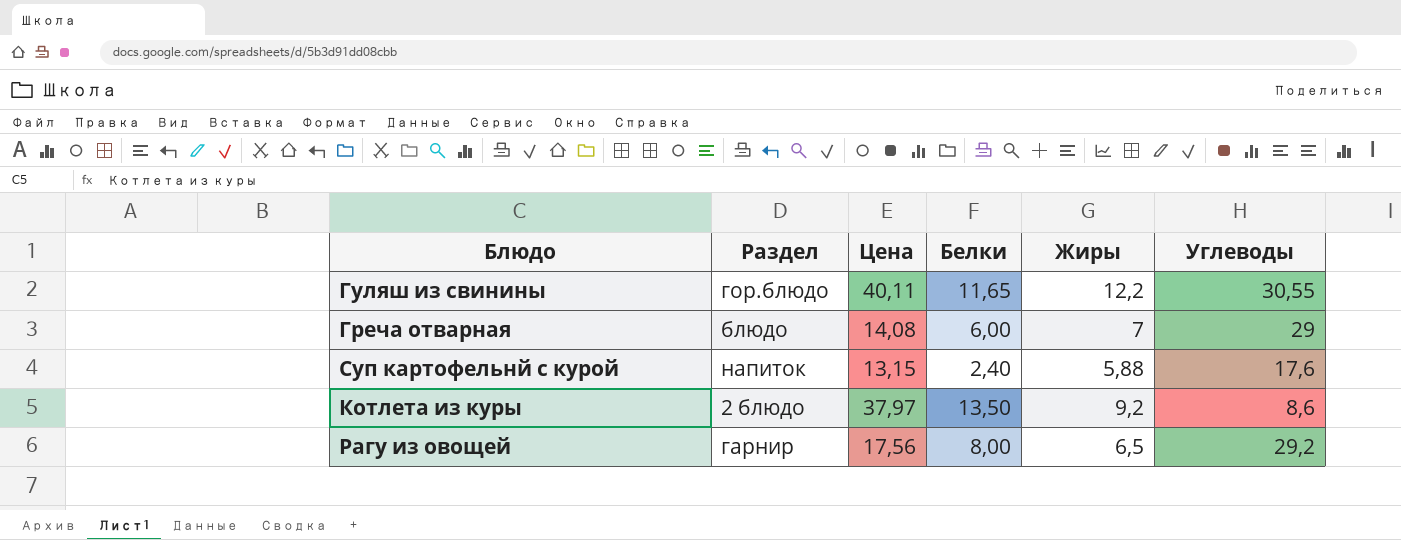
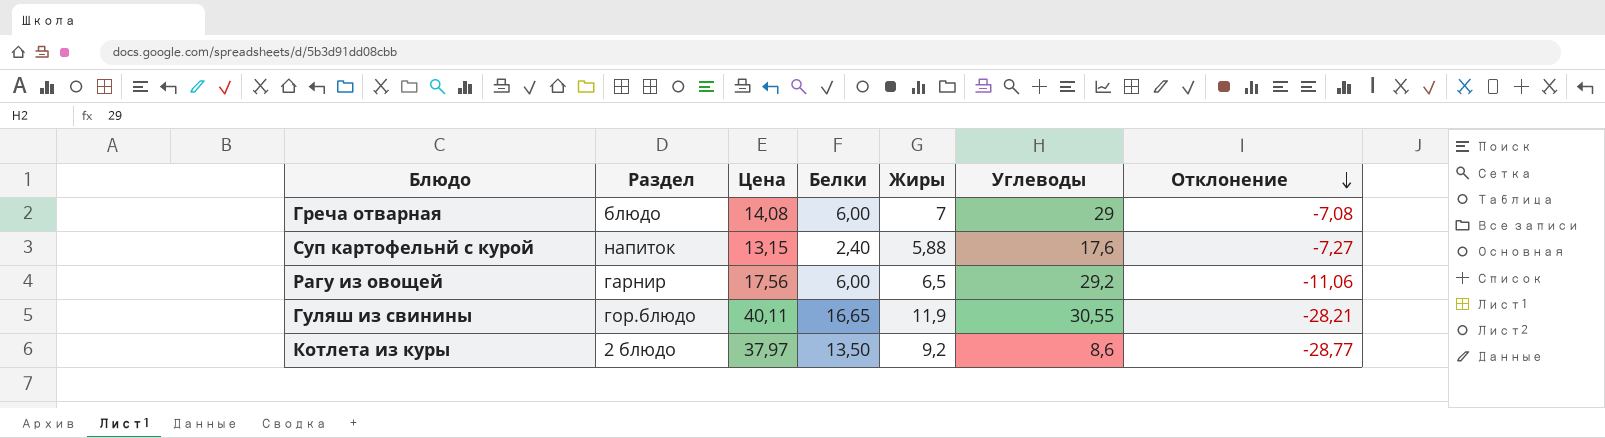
row order: none -> Отклонение descending
column Отклонение | formula: none -> [Жиры] - [Цена]
Рагу из овощей | Белки: 8,00 -> 6,00
Гуляш из свинины | Белки: 11,65 -> 16,65
Гуляш из свинины | Жиры: 12,2 -> 11,9

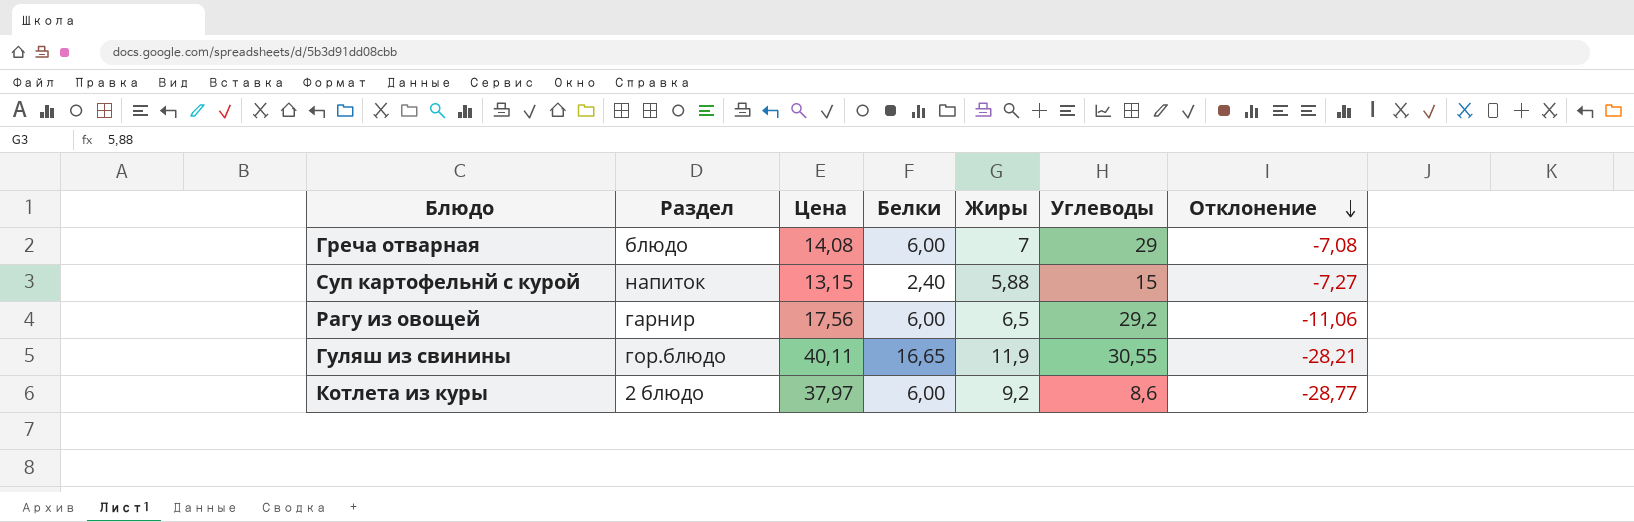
Суп картофельнй с курой | Углеводы: 17,6 -> 15
Котлета из куры | Белки: 13,50 -> 6,00

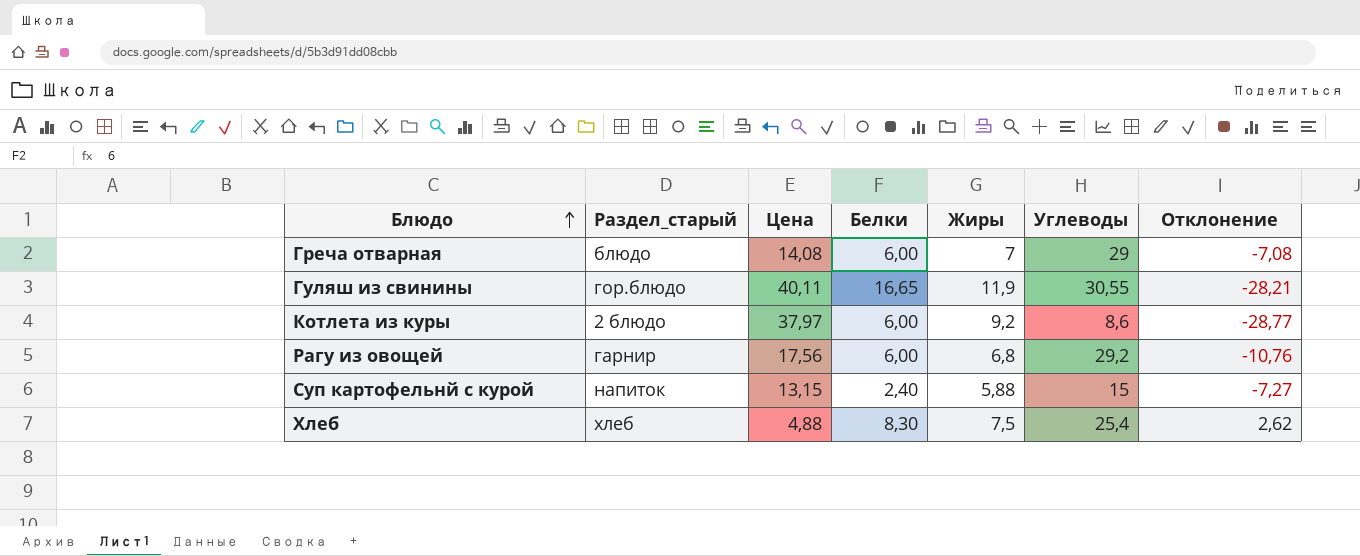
row order: Отклонение descending -> Блюдо ascending
column name: Раздел -> Раздел_старый
Рагу из овощей | Жиры: 6,5 -> 6,8
Рагу из овощей | Отклонение: -11,06 -> -10,76
row Хлеб: none -> хлеб | 4,88 | 8,30 | 7,5 | 25,4 | 2,62

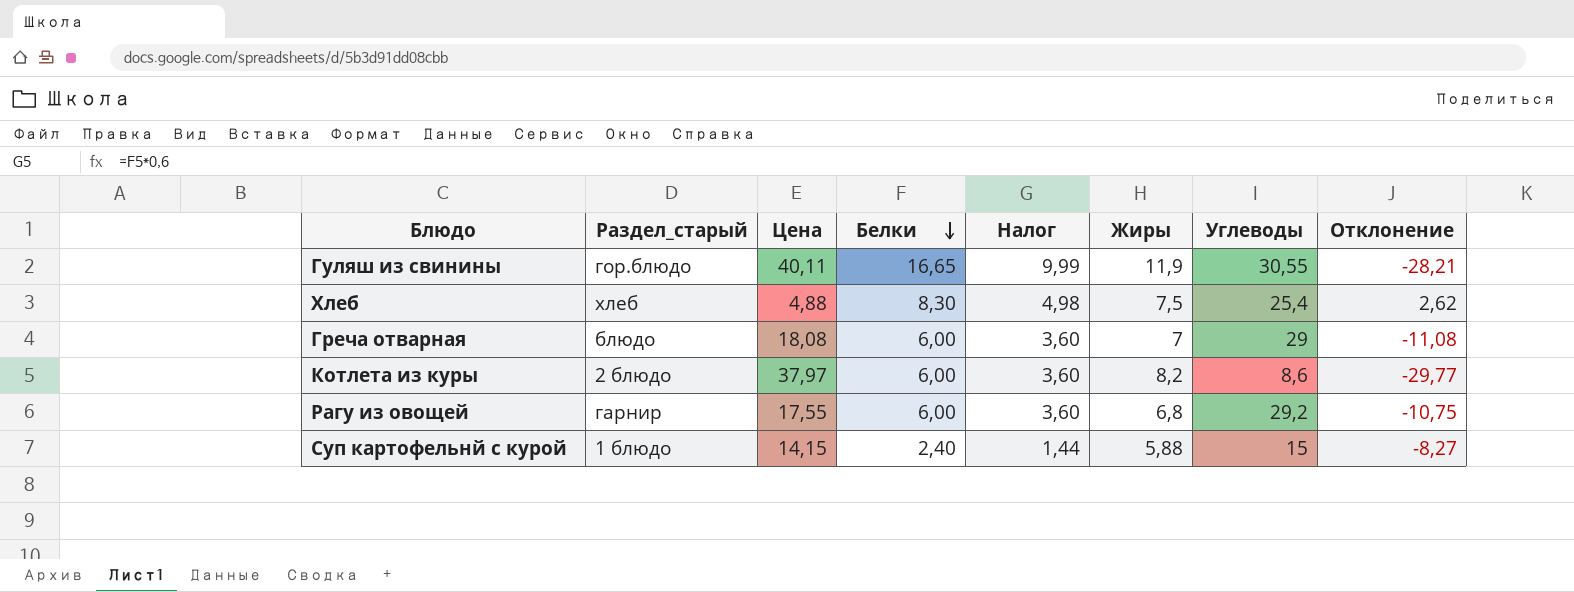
row order: Блюдо ascending -> Белки descending
column Налог | formula: none -> [Белки] * 0,6
Греча отварная | Цена: 14,08 -> 18,08
Греча отварная | Отклонение: -7,08 -> -11,08
Котлета из куры | Жиры: 9,2 -> 8,2
Котлета из куры | Отклонение: -28,77 -> -29,77
Рагу из овощей | Цена: 17,56 -> 17,55
Рагу из овощей | Отклонение: -10,76 -> -10,75
Суп картофельнй с курой | Раздел_старый: напиток -> 1 блюдо
Суп картофельнй с курой | Цена: 13,15 -> 14,15
Суп картофельнй с курой | Отклонение: -7,27 -> -8,27

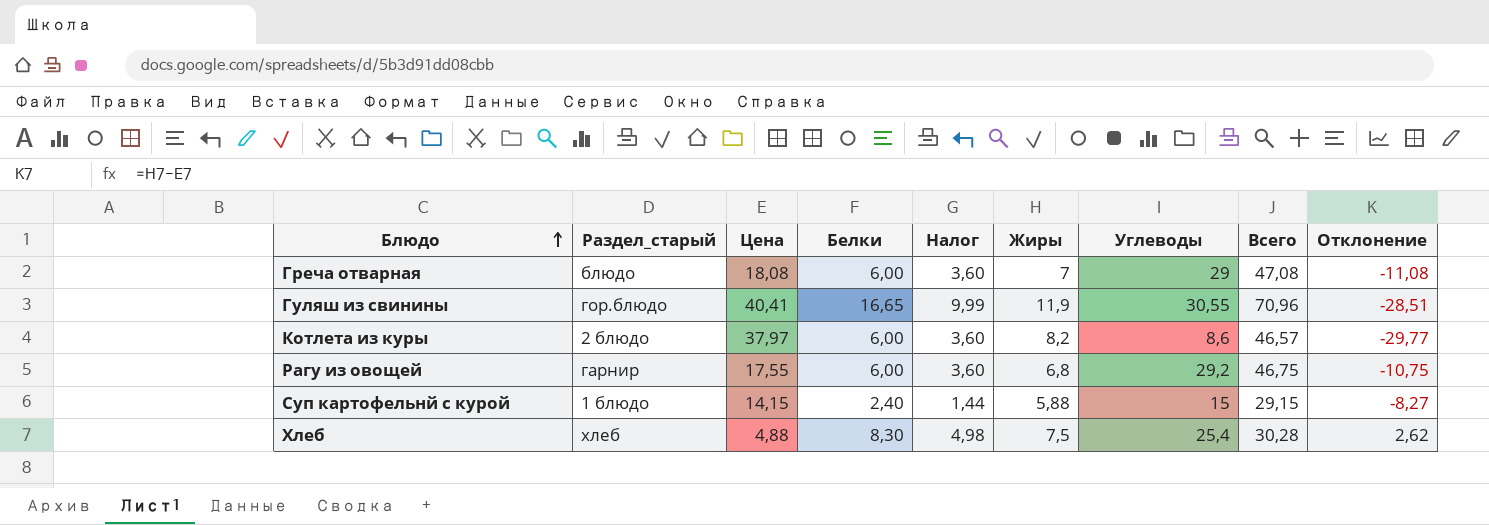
row order: Белки descending -> Блюдо ascending
column Всего | formula: none -> [Цена] + [Углеводы]
Гуляш из свинины | Цена: 40,11 -> 40,41
Гуляш из свинины | Отклонение: -28,21 -> -28,51

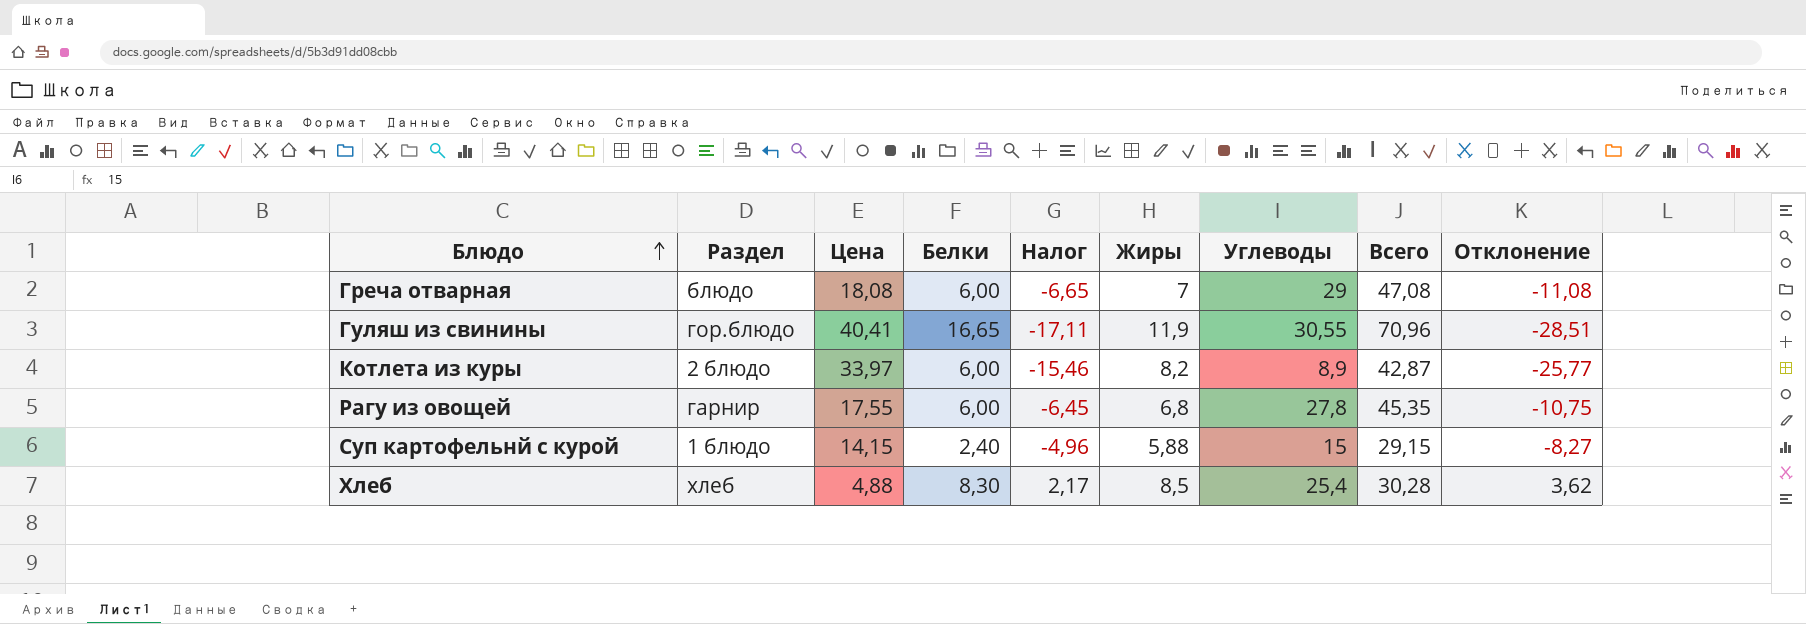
column name: Раздел_старый -> Раздел
column Налог | formula: [Белки] * 0,6 -> [Отклонение] * 0,6
Котлета из куры | Цена: 37,97 -> 33,97
Котлета из куры | Углеводы: 8,6 -> 8,9
Котлета из куры | Всего: 46,57 -> 42,87
Котлета из куры | Отклонение: -29,77 -> -25,77
Рагу из овощей | Углеводы: 29,2 -> 27,8
Рагу из овощей | Всего: 46,75 -> 45,35
Хлеб | Жиры: 7,5 -> 8,5
Хлеб | Отклонение: 2,62 -> 3,62

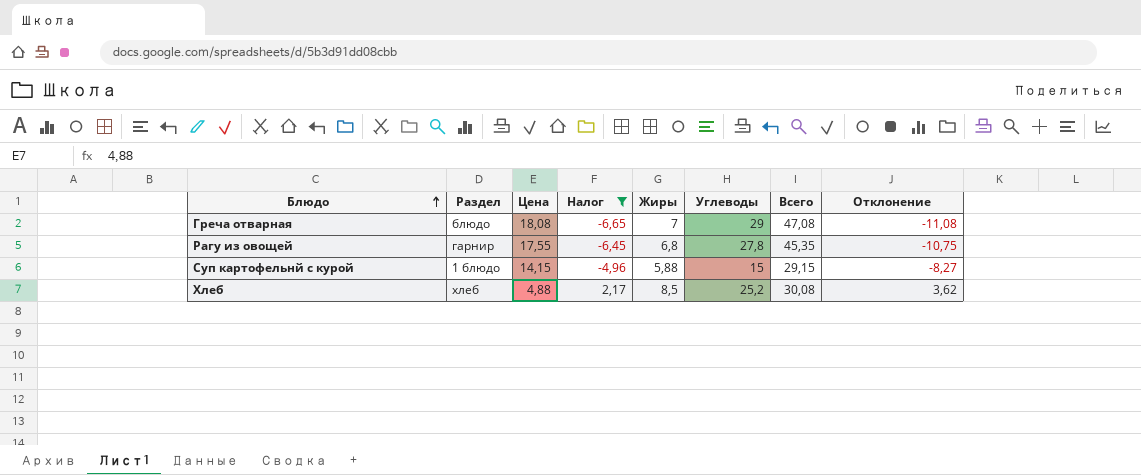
filter: none -> Налог >= -6,65
column Белки | position: 4 -> none
Хлеб | Углеводы: 25,4 -> 25,2
Хлеб | Всего: 30,28 -> 30,08

